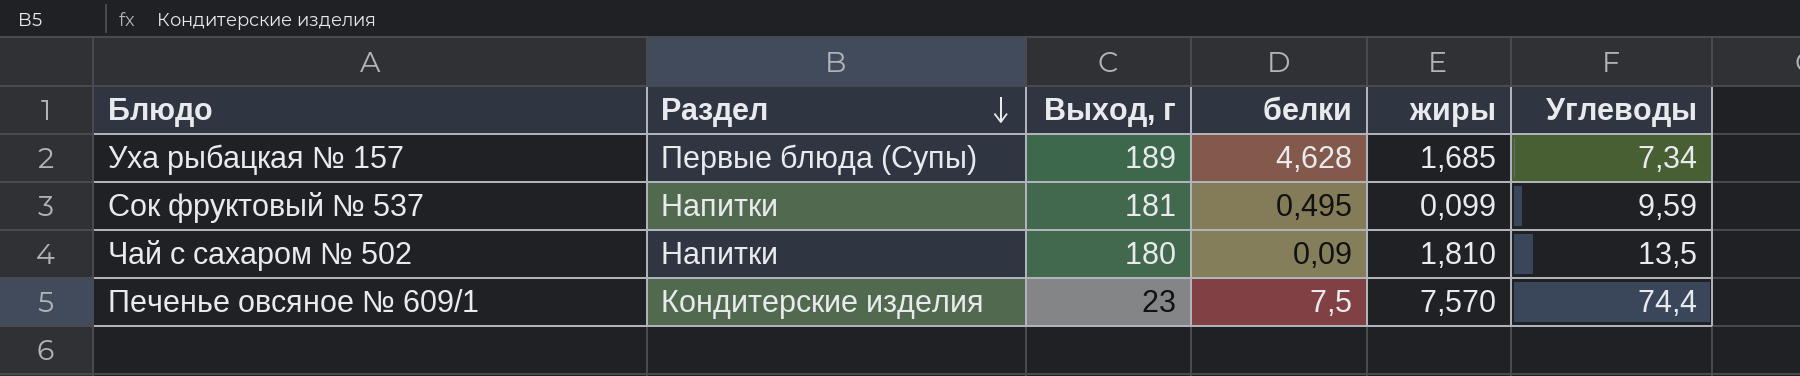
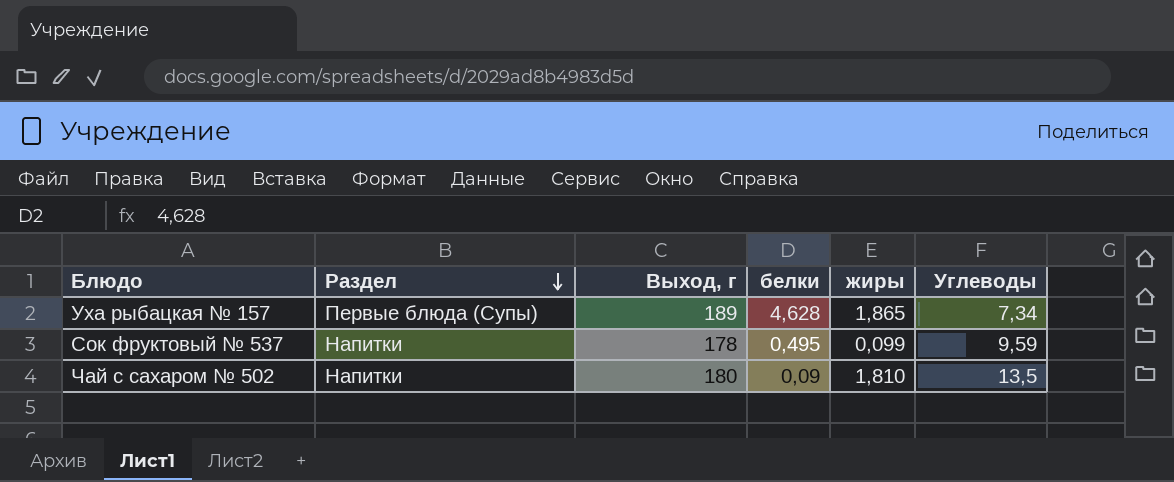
row Печенье овсяное № 609/1: Кондитерские изделия | 23 | 7,5 | 7,570 | 74,4 -> none
Уха рыбацкая № 157 | жиры: 1,685 -> 1,865
Сок фруктовый № 537 | Выход, г: 181 -> 178

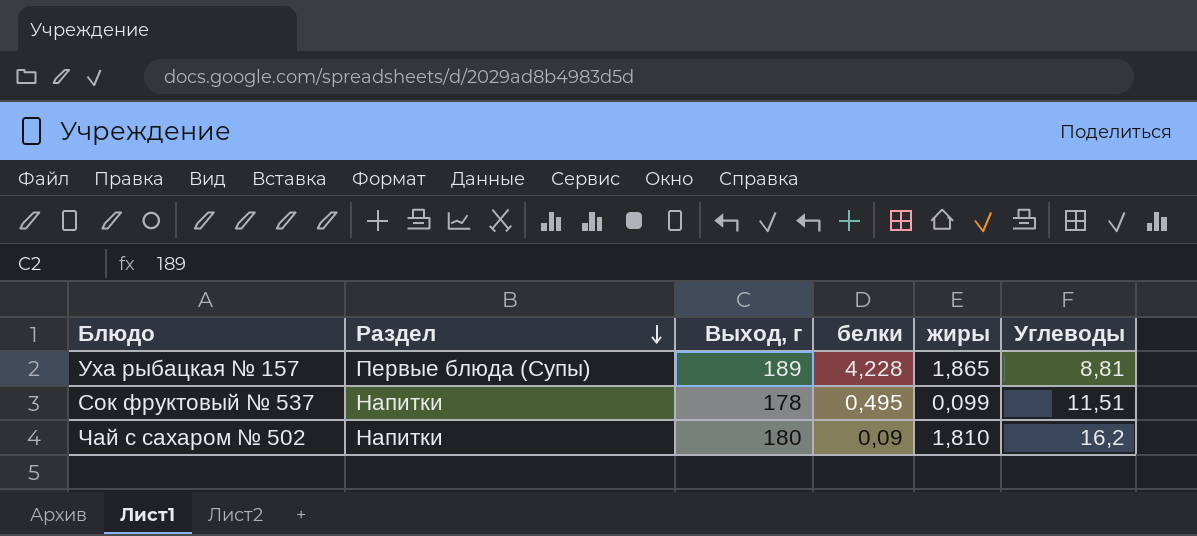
Уха рыбацкая № 157 | белки: 4,628 -> 4,228
Уха рыбацкая № 157 | Углеводы: 7,34 -> 8,81
Сок фруктовый № 537 | Углеводы: 9,59 -> 11,51
Чай с сахаром № 502 | Углеводы: 13,5 -> 16,2

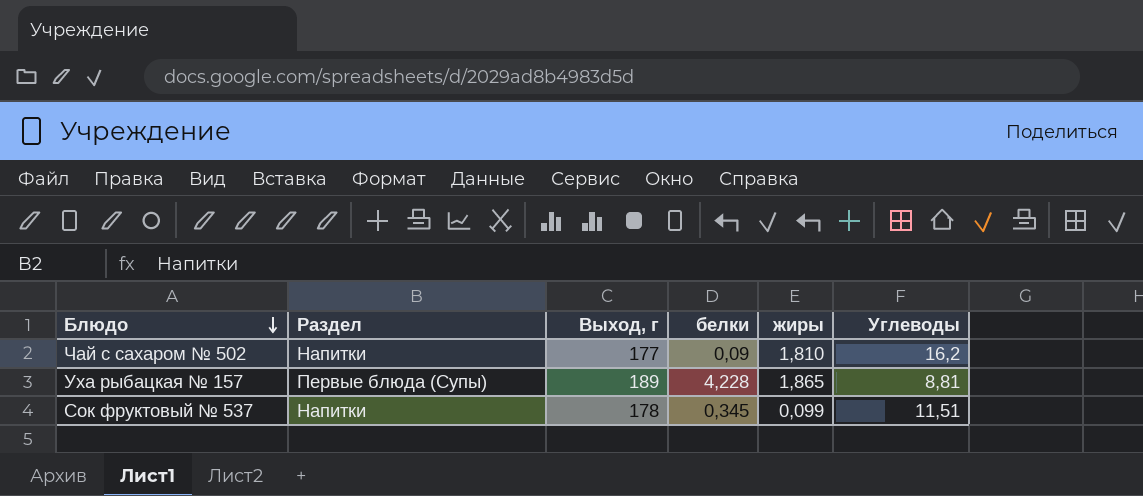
row order: Раздел descending -> Блюдо descending
Чай с сахаром № 502 | Выход, г: 180 -> 177
Сок фруктовый № 537 | белки: 0,495 -> 0,345

